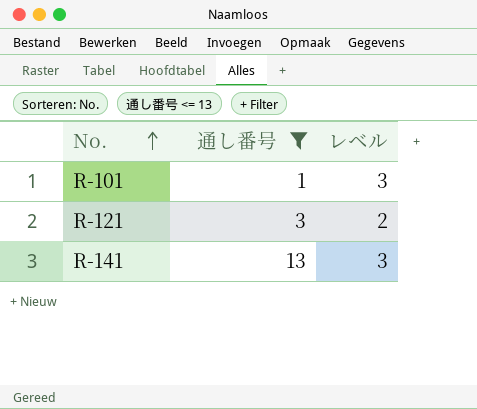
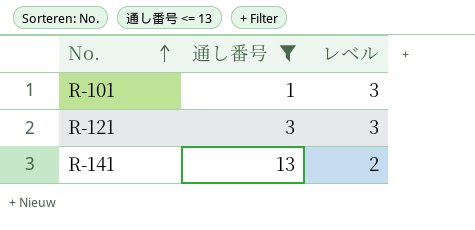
R-121 | レベル: 2 -> 3
R-141 | レベル: 3 -> 2

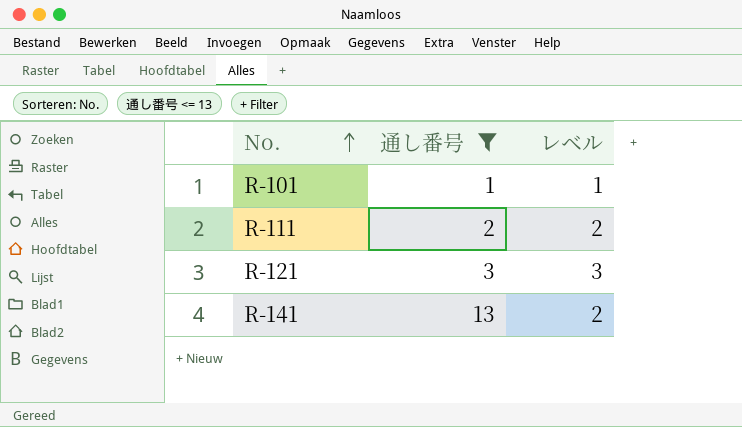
R-101 | レベル: 3 -> 1
row R-111: none -> 2 | 2

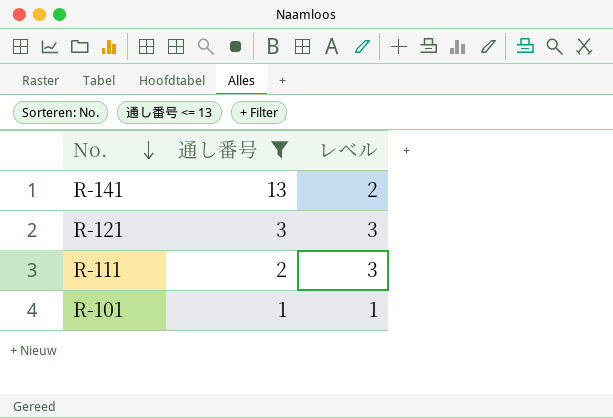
row order: No. ascending -> No. descending
R-111 | レベル: 2 -> 3

